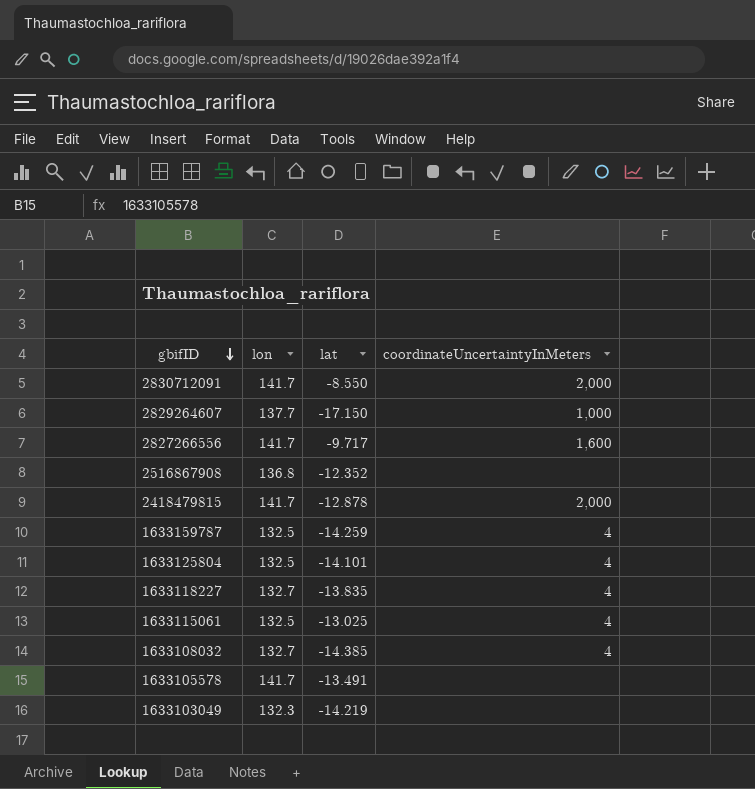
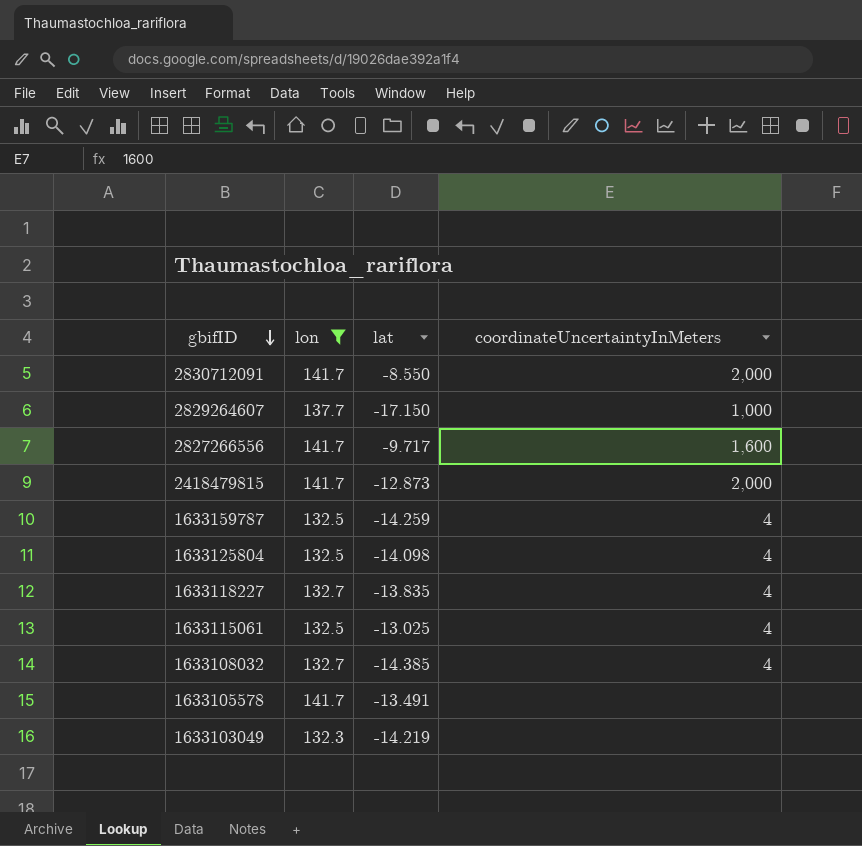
filter: none -> lon != 136.8
2418479815 | lat: -12.878 -> -12.873
1633125804 | lat: -14.101 -> -14.098

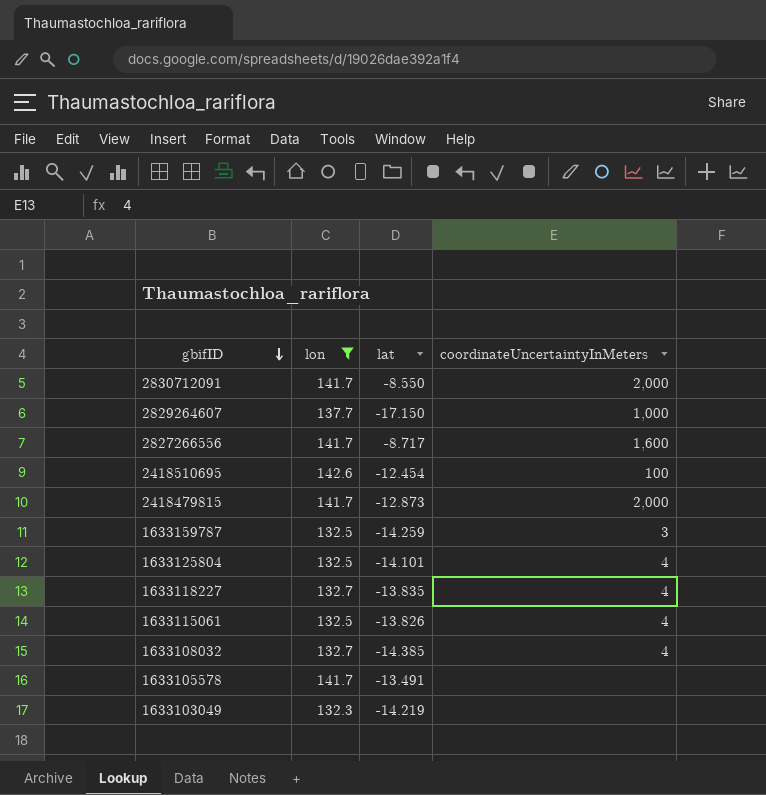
2827266556 | lat: -9.717 -> -8.717
row 2418510695: none -> 142.6 | -12.454 | 100
1633159787 | coordinateUncertaintyInMeters: 4 -> 3
1633125804 | lat: -14.098 -> -14.101
1633115061 | lat: -13.025 -> -13.826

